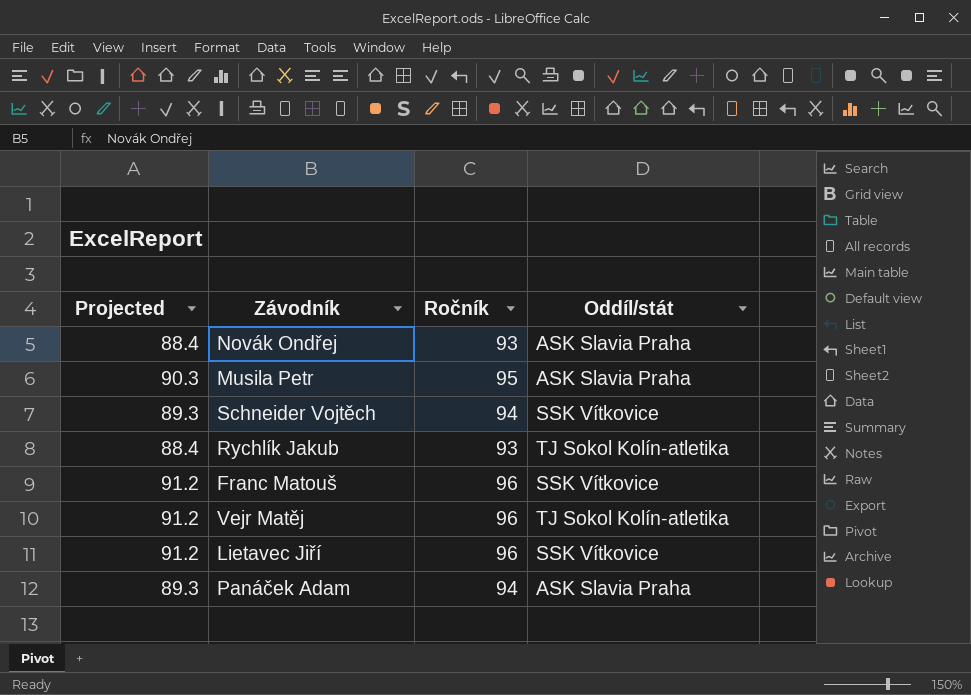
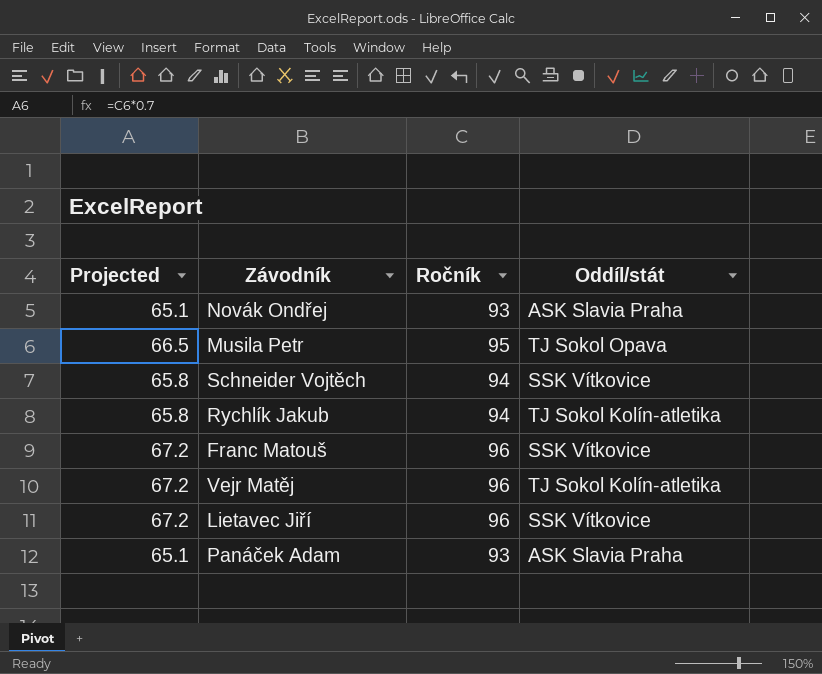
column Projected | formula: [Ročník] * 0.95 -> [Ročník] * 0.7
Musila Petr | Oddíl/stát: ASK Slavia Praha -> TJ Sokol Opava
Rychlík Jakub | Ročník: 93 -> 94
Panáček Adam | Ročník: 94 -> 93

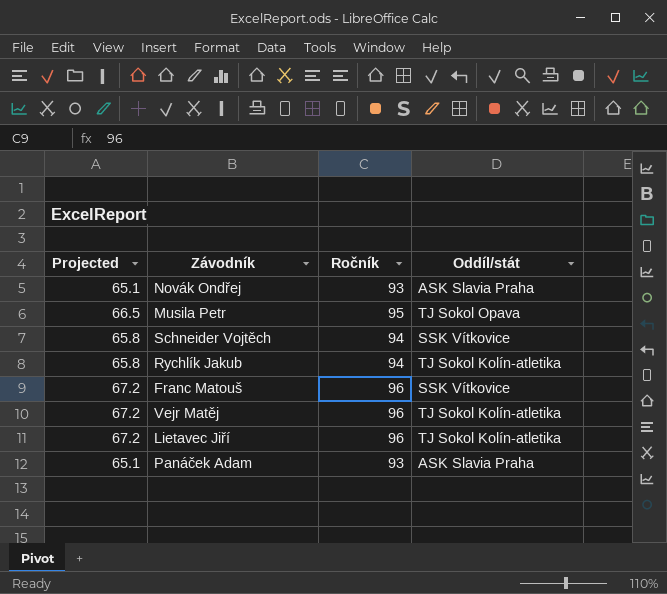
Lietavec Jiří | Oddíl/stát: SSK Vítkovice -> TJ Sokol Kolín-atletika

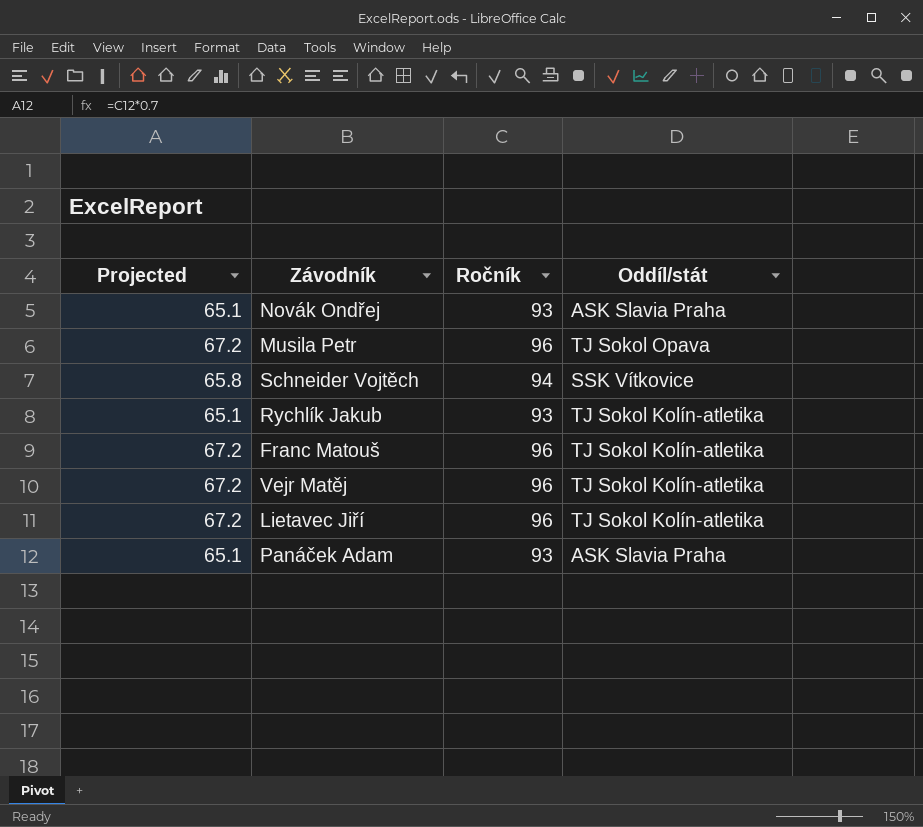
Musila Petr | Projected: 66.5 -> 67.2
Musila Petr | Ročník: 95 -> 96
Rychlík Jakub | Projected: 65.8 -> 65.1
Rychlík Jakub | Ročník: 94 -> 93
Franc Matouš | Oddíl/stát: SSK Vítkovice -> TJ Sokol Kolín-atletika

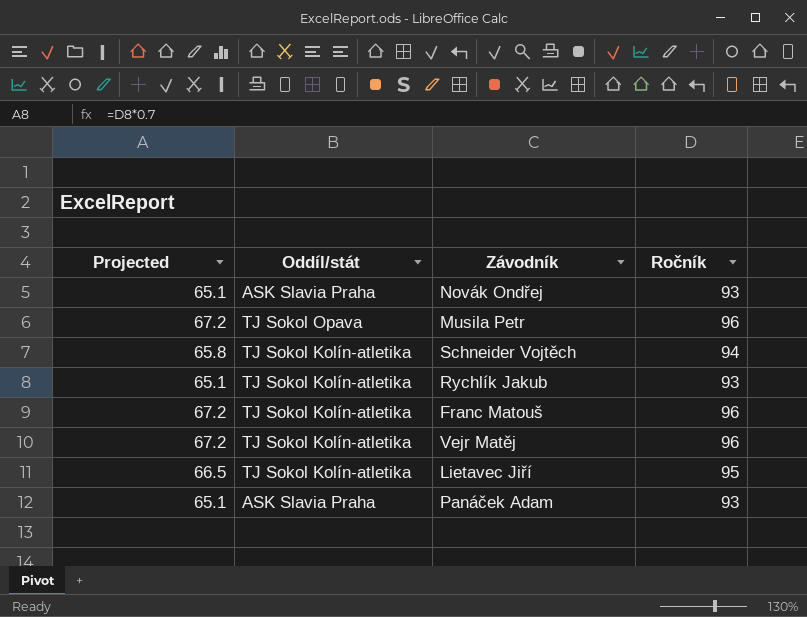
column Oddíl/stát | position: 4 -> 2
Schneider Vojtěch | Oddíl/stát: SSK Vítkovice -> TJ Sokol Kolín-atletika
Lietavec Jiří | Projected: 67.2 -> 66.5
Lietavec Jiří | Ročník: 96 -> 95

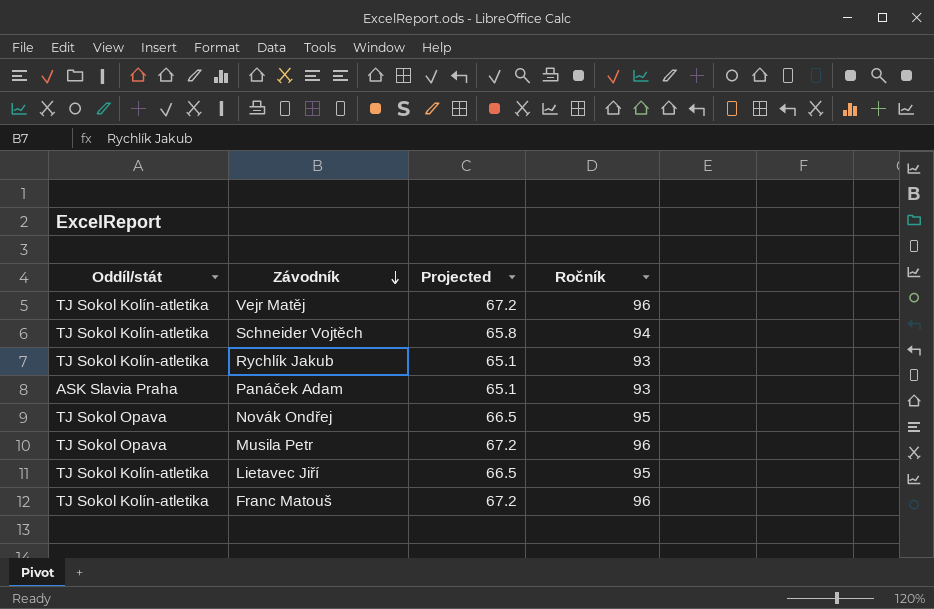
row order: none -> Závodník descending
column Projected | position: 1 -> 3
Novák Ondřej | Oddíl/stát: ASK Slavia Praha -> TJ Sokol Opava
Novák Ondřej | Projected: 65.1 -> 66.5
Novák Ondřej | Ročník: 93 -> 95

